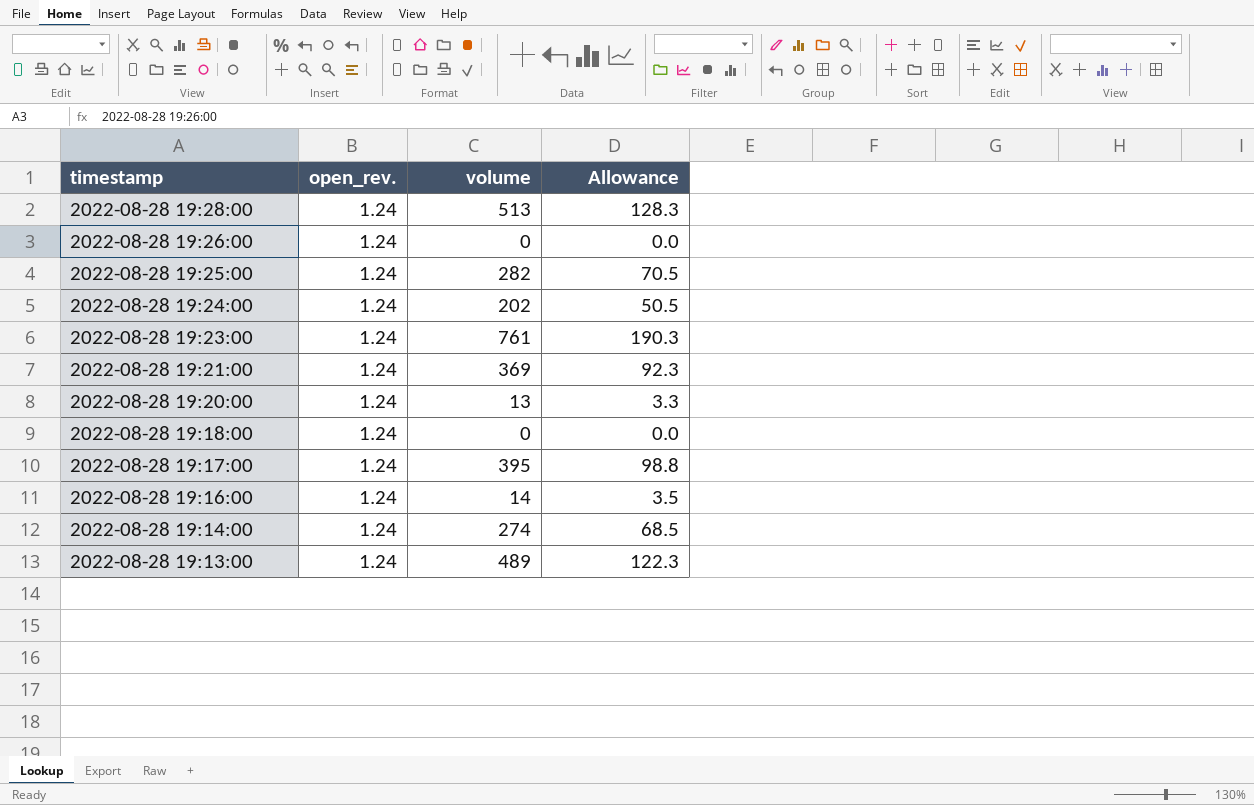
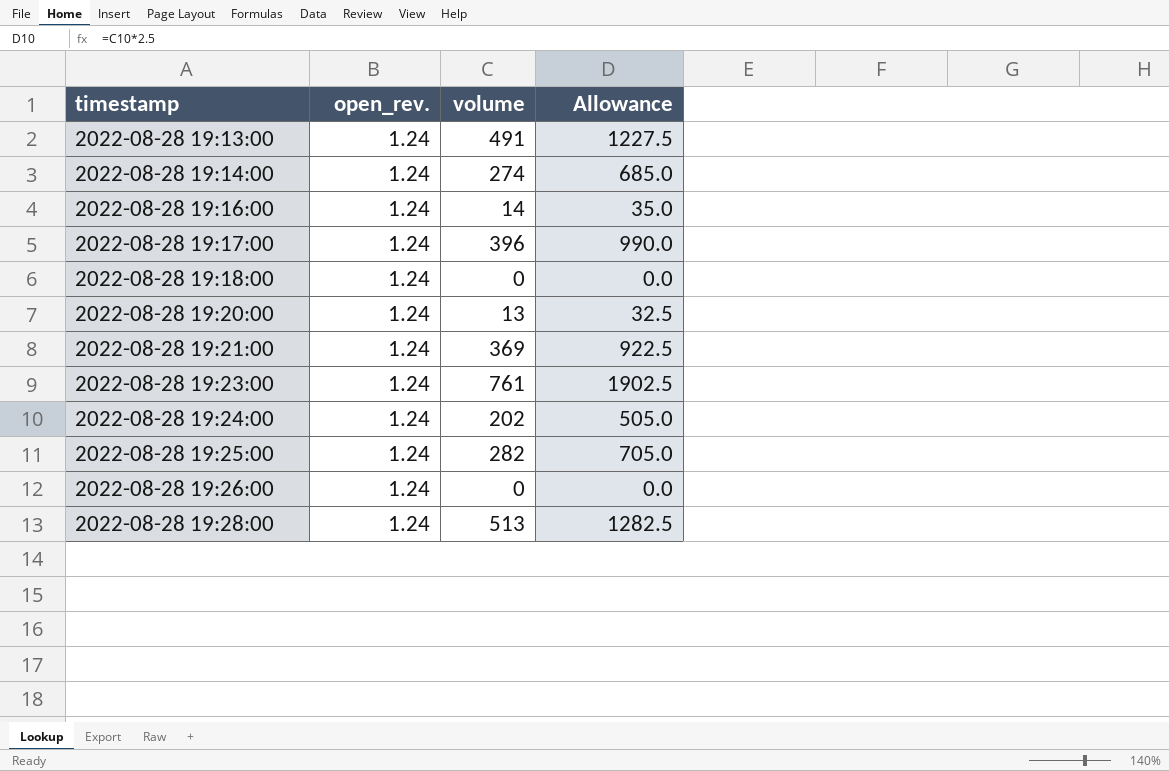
row order: timestamp descending -> timestamp ascending
column Allowance | formula: [volume] * 0.25 -> [volume] * 2.5
2022-08-28 19:13:00 | volume: 489 -> 491
2022-08-28 19:17:00 | volume: 395 -> 396

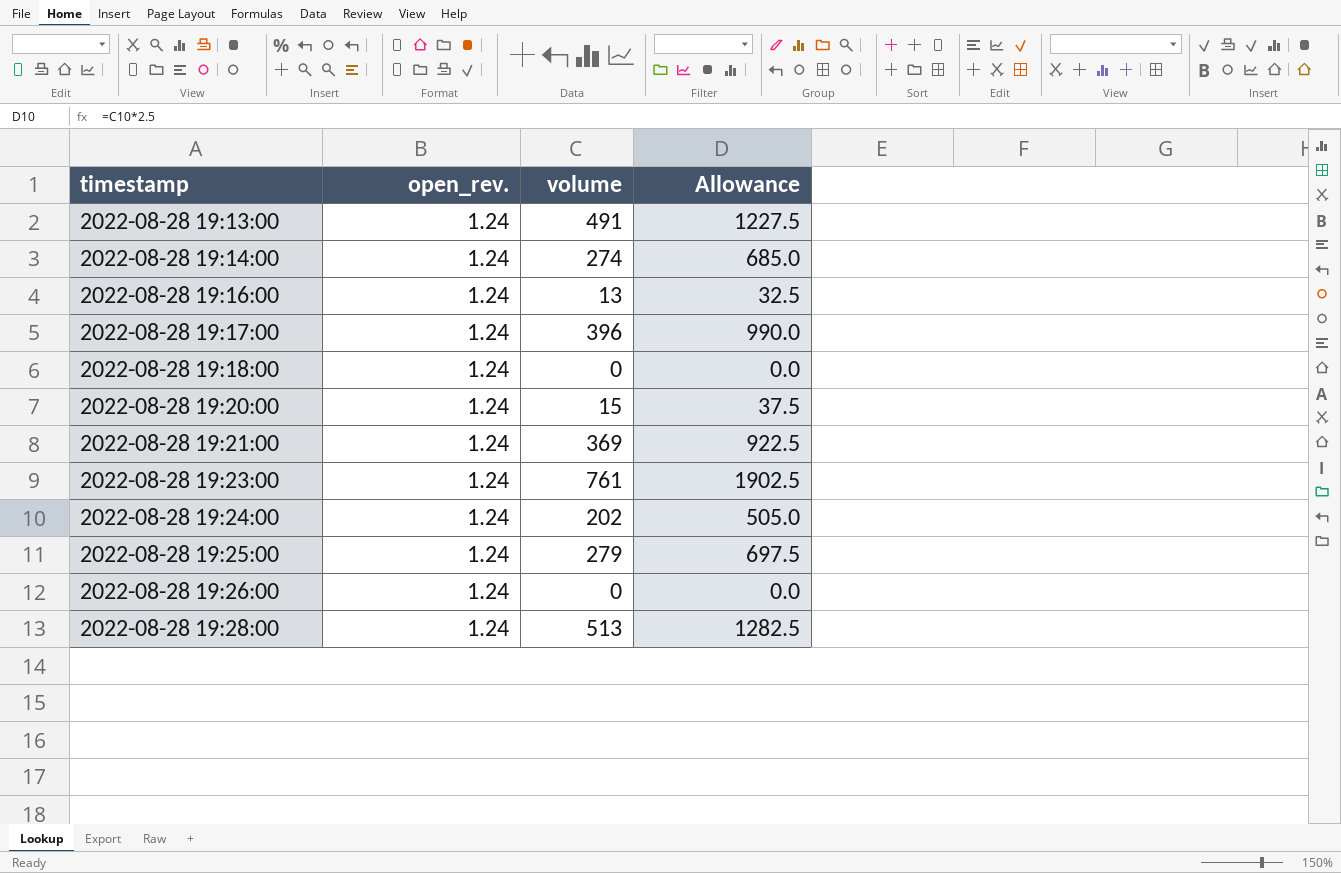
2022-08-28 19:16:00 | volume: 14 -> 13
2022-08-28 19:16:00 | Allowance: 35.0 -> 32.5
2022-08-28 19:20:00 | volume: 13 -> 15
2022-08-28 19:20:00 | Allowance: 32.5 -> 37.5
2022-08-28 19:25:00 | volume: 282 -> 279
2022-08-28 19:25:00 | Allowance: 705.0 -> 697.5

